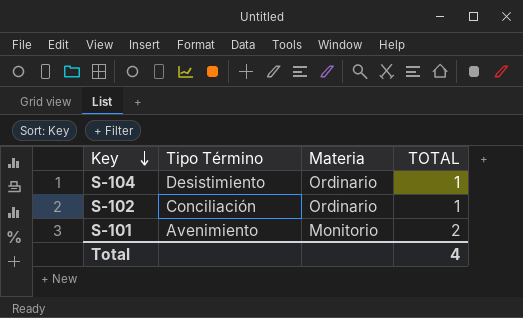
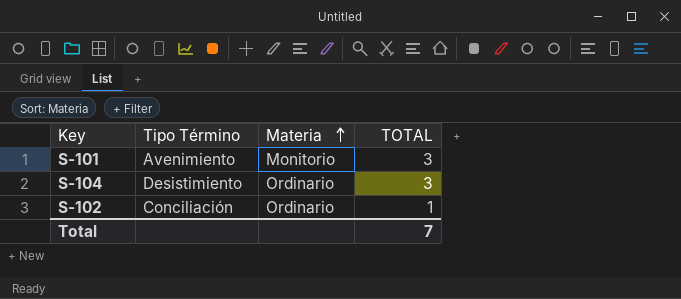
row order: Key descending -> Materia ascending
S-101 | TOTAL: 2 -> 3
S-104 | TOTAL: 1 -> 3
Total | TOTAL: 4 -> 7

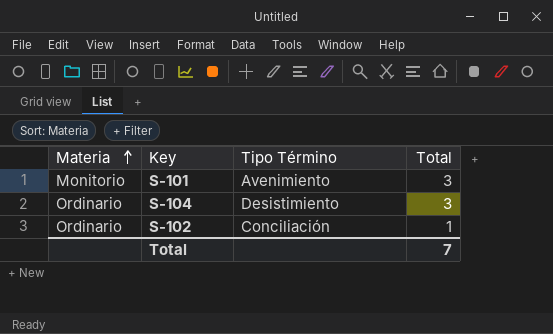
column Materia | position: 3 -> 1
column name: TOTAL -> Total

